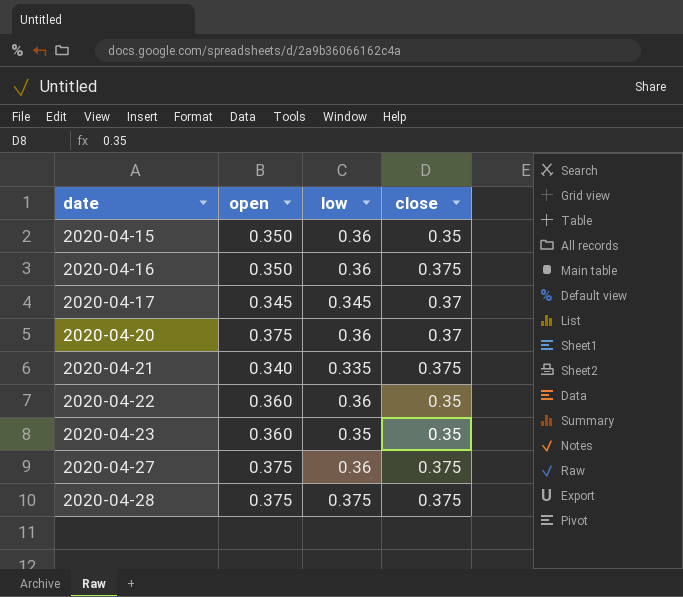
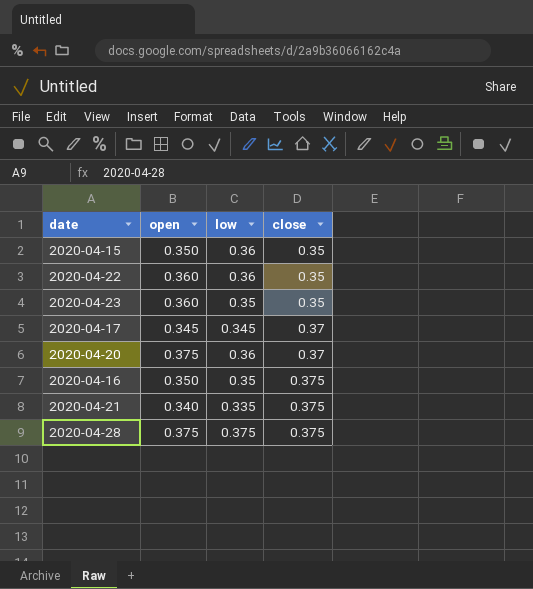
row order: date ascending -> close ascending
row 2020-04-27: 0.375 | 0.36 | 0.375 -> none
2020-04-16 | low: 0.36 -> 0.35

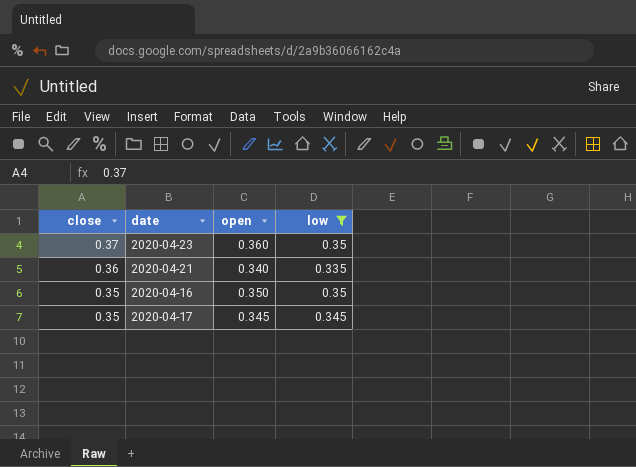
filter: none -> low <= 0.35
row order: close ascending -> close descending
column close | position: 4 -> 1
2020-04-23 | close: 0.35 -> 0.37
2020-04-21 | close: 0.375 -> 0.36
2020-04-16 | close: 0.375 -> 0.35
2020-04-17 | close: 0.37 -> 0.35

